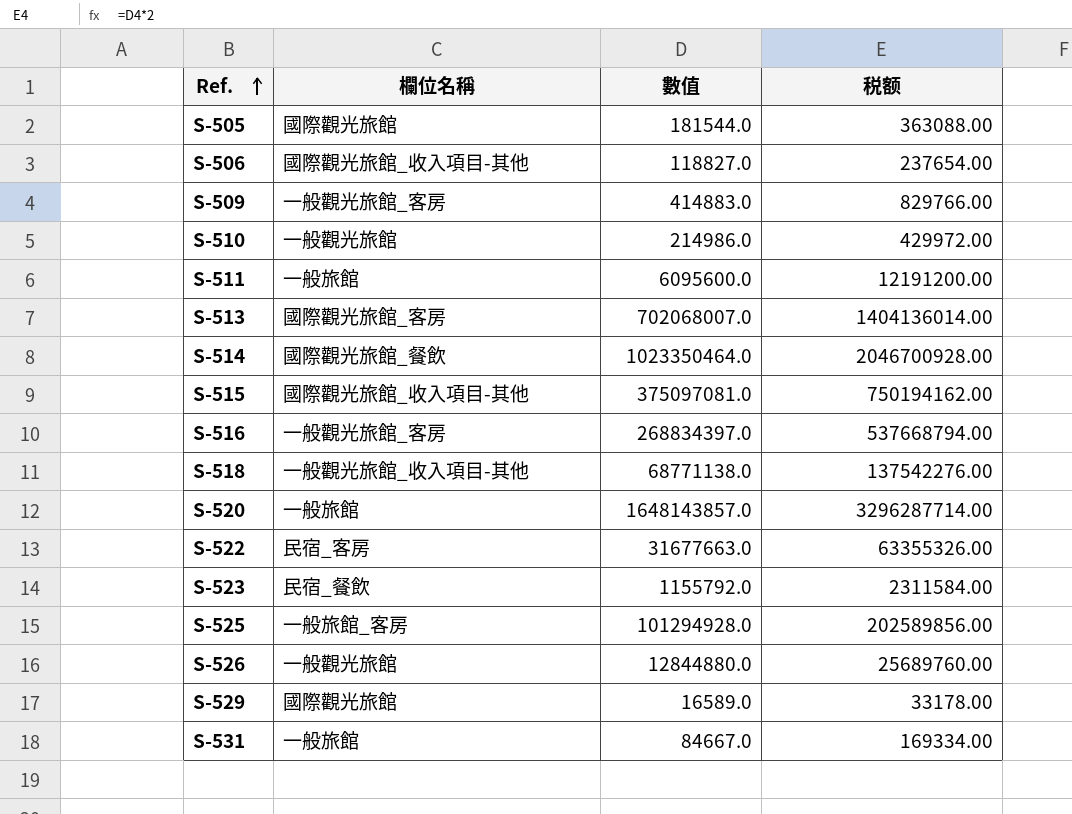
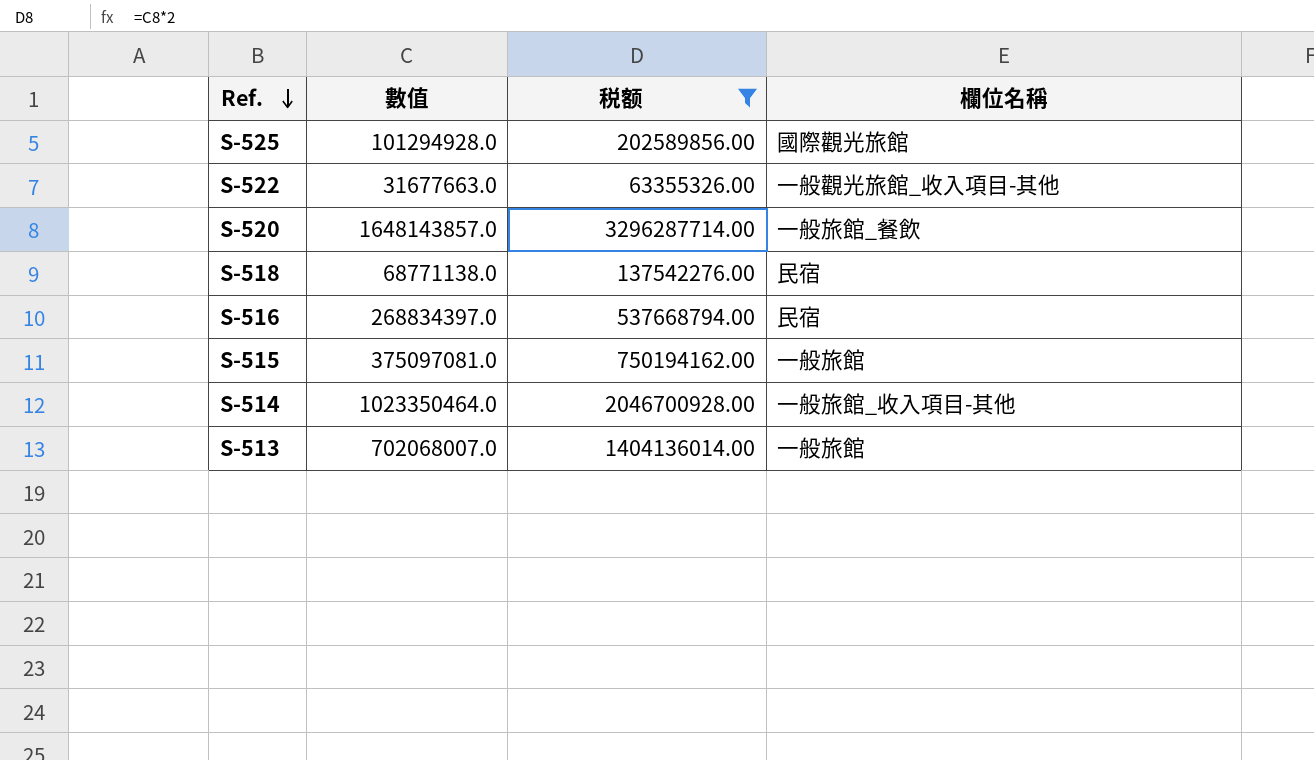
filter: none -> 税额 >= 63355326.00
row order: Ref. ascending -> Ref. descending
column 欄位名稱 | position: 2 -> 4
S-525 | 欄位名稱: 一般旅館_客房 -> 國際觀光旅館
S-522 | 欄位名稱: 民宿_客房 -> 一般觀光旅館_收入項目-其他
S-520 | 欄位名稱: 一般旅館 -> 一般旅館_餐飲
S-518 | 欄位名稱: 一般觀光旅館_收入項目-其他 -> 民宿
S-516 | 欄位名稱: 一般觀光旅館_客房 -> 民宿
S-515 | 欄位名稱: 國際觀光旅館_收入項目-其他 -> 一般旅館
S-514 | 欄位名稱: 國際觀光旅館_餐飲 -> 一般旅館_收入項目-其他
S-513 | 欄位名稱: 國際觀光旅館_客房 -> 一般旅館

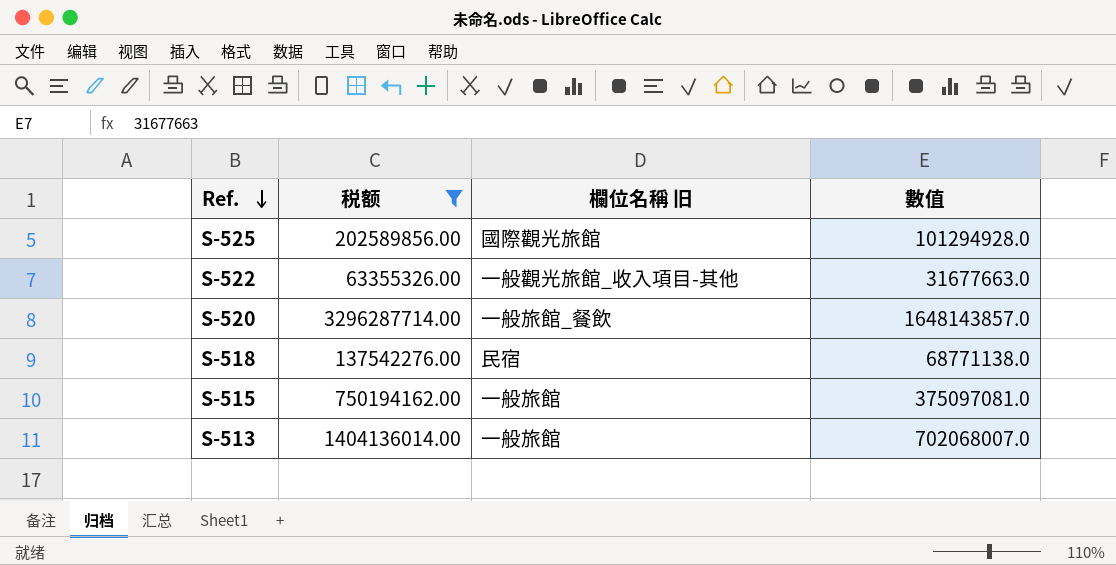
column name: 欄位名稱 -> 欄位名稱 旧
column 數值 | position: 2 -> 4
row S-516: 268834397.0 | 537668794.00 | 民宿 -> none
row S-514: 1023350464.0 | 2046700928.00 | 一般旅館_收入項目-其他 -> none

